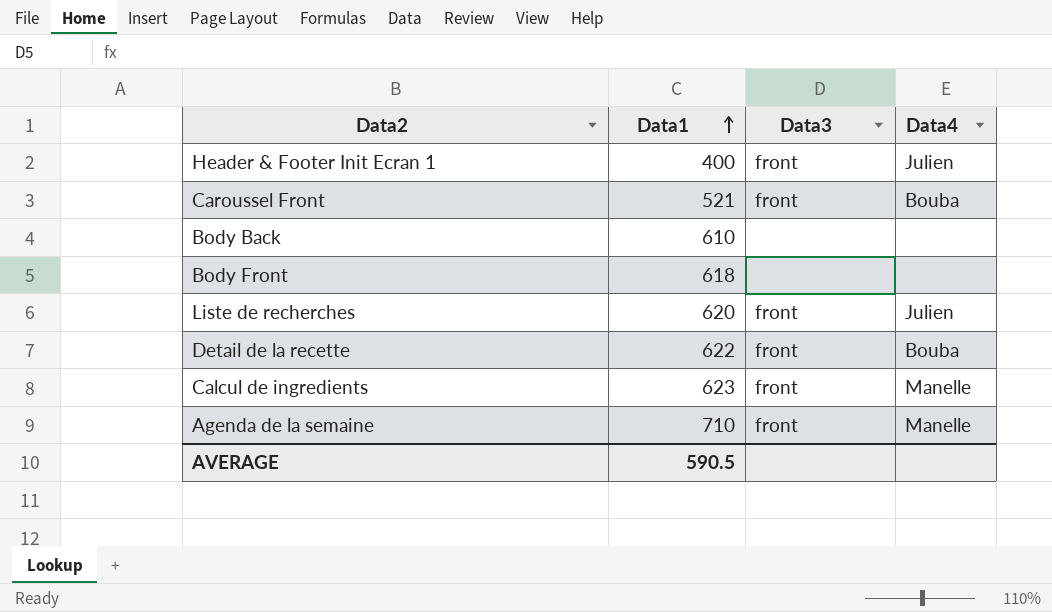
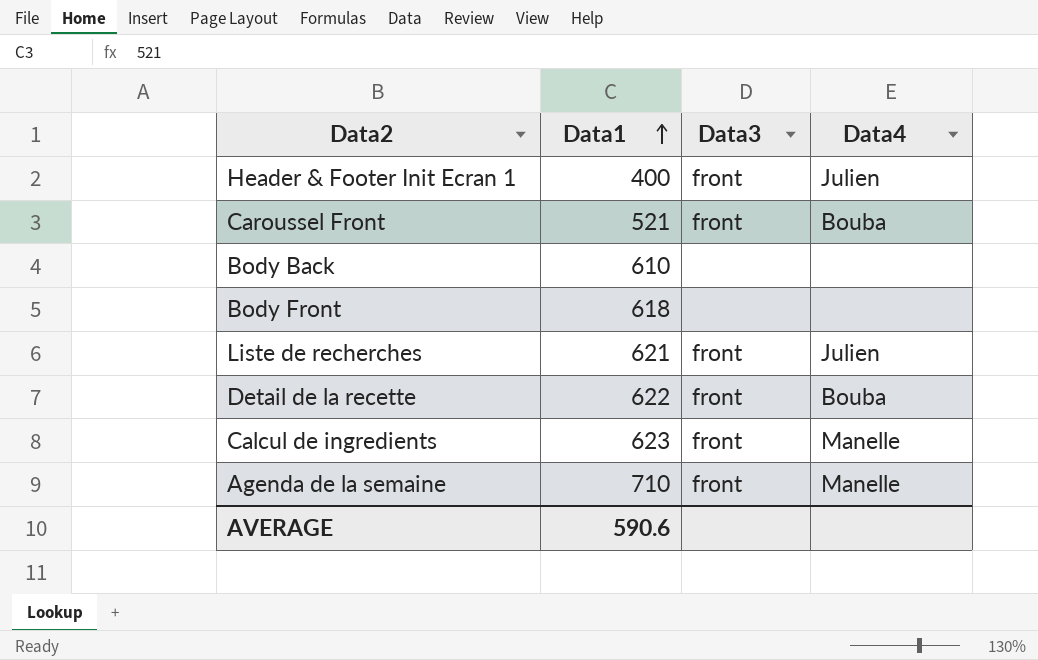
Liste de recherches | Data1: 620 -> 621
AVERAGE | Data1: 590.5 -> 590.6

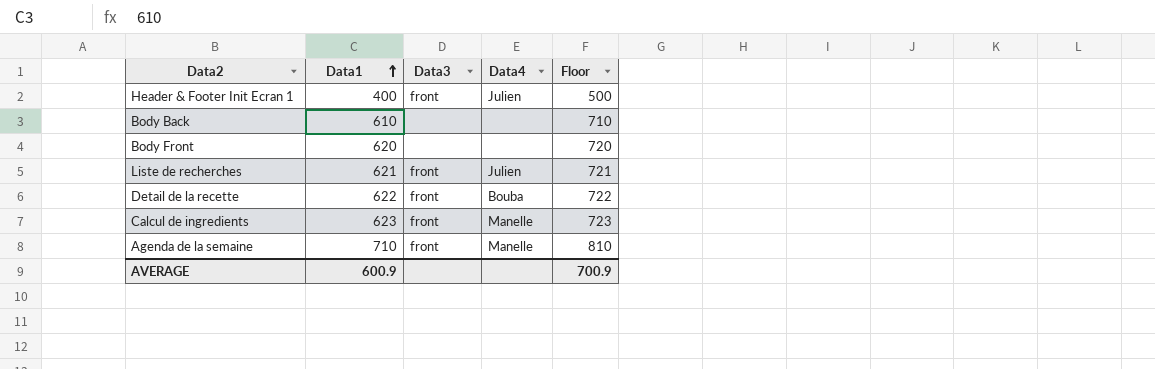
column Floor | formula: none -> [Data1] + 100
row Caroussel Front: 521 | front | Bouba -> none
Body Front | Data1: 618 -> 620
AVERAGE | Data1: 590.6 -> 600.9

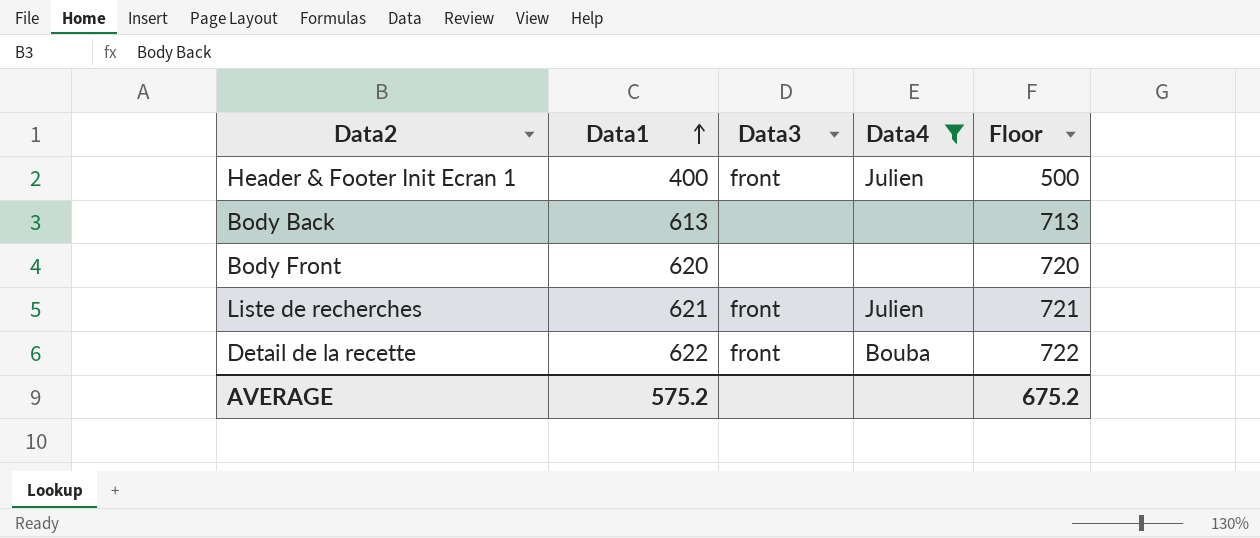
filter: none -> Data4 != Manelle
Body Back | Data1: 610 -> 613
Body Back | Floor: 710 -> 713
AVERAGE | Data1: 600.9 -> 575.2
AVERAGE | Floor: 700.9 -> 675.2

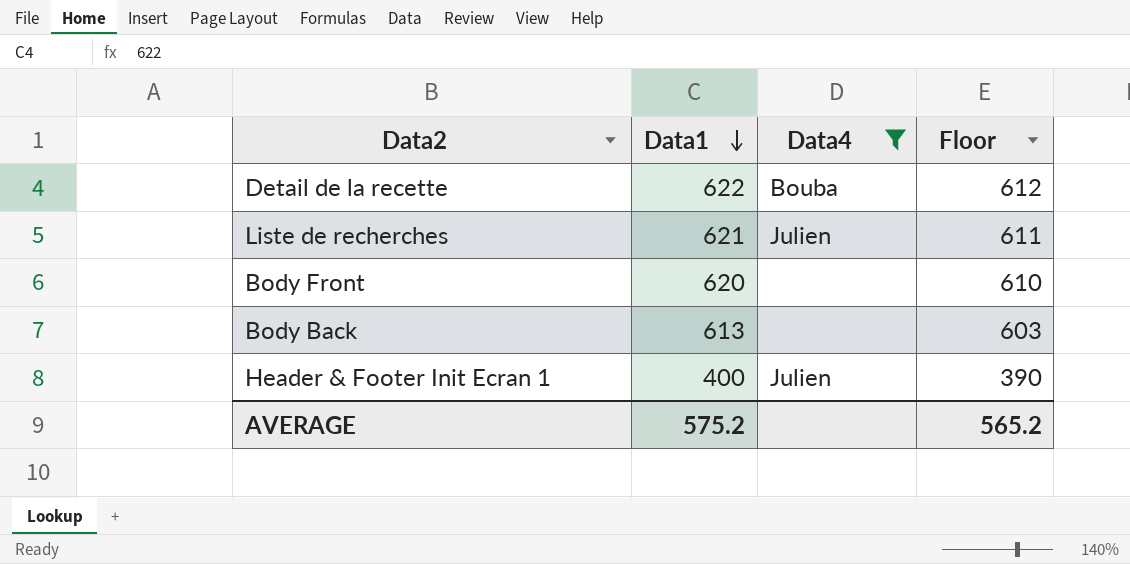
row order: Data1 ascending -> Data1 descending
column Data3 | position: 3 -> none
column Floor | formula: [Data1] + 100 -> [Data1] - 10
AVERAGE | Floor: 675.2 -> 565.2

